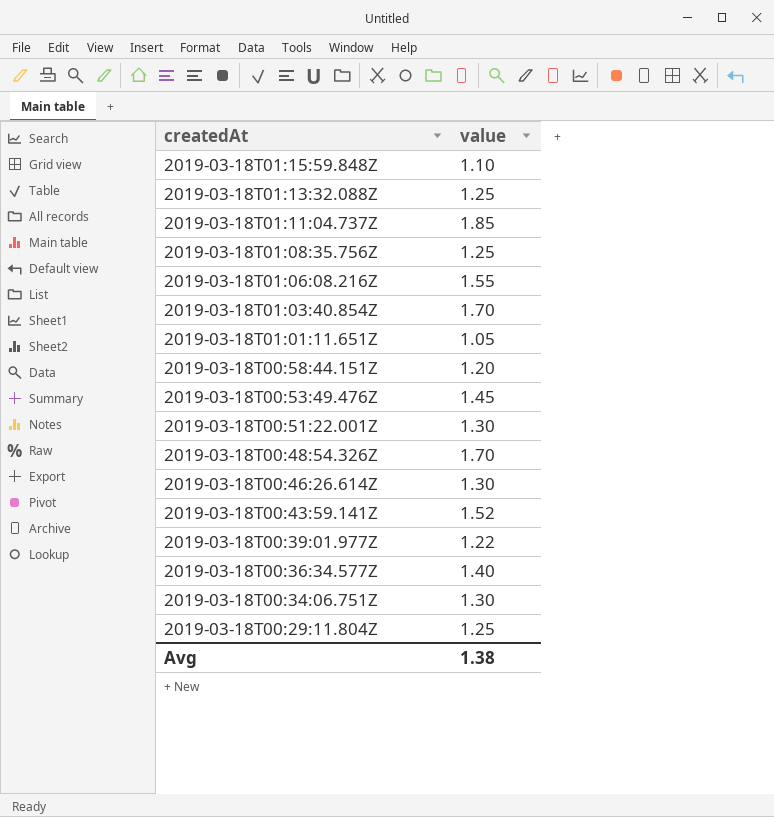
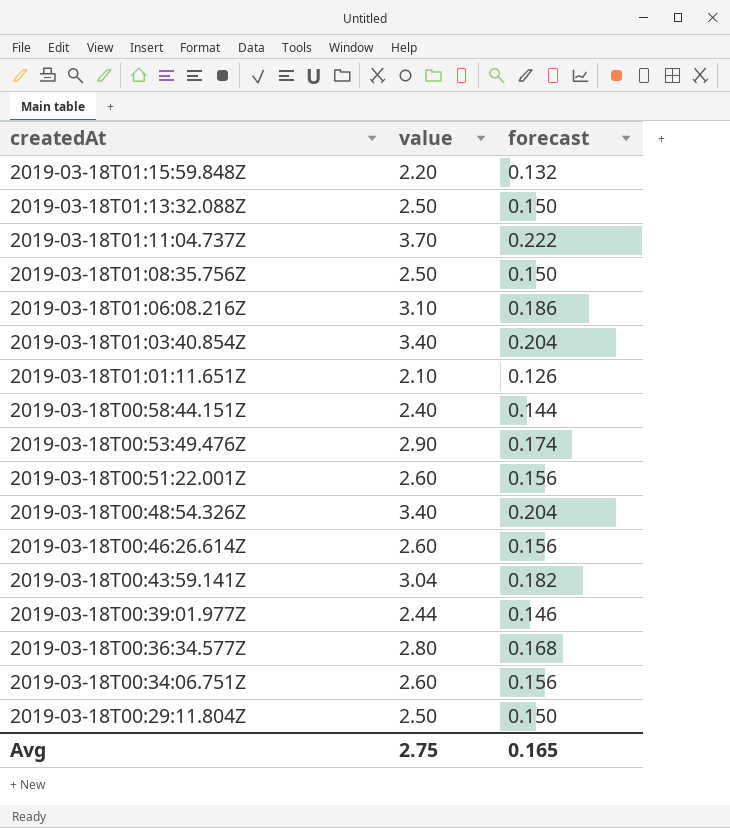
column forecast | formula: none -> [value] * 0.06
2019-03-18T01:15:59.848Z | value: 1.10 -> 2.20
2019-03-18T01:13:32.088Z | value: 1.25 -> 2.50
2019-03-18T01:11:04.737Z | value: 1.85 -> 3.70
2019-03-18T01:08:35.756Z | value: 1.25 -> 2.50
2019-03-18T01:06:08.216Z | value: 1.55 -> 3.10
2019-03-18T01:03:40.854Z | value: 1.70 -> 3.40
2019-03-18T01:01:11.651Z | value: 1.05 -> 2.10
2019-03-18T00:58:44.151Z | value: 1.20 -> 2.40
2019-03-18T00:53:49.476Z | value: 1.45 -> 2.90
2019-03-18T00:51:22.001Z | value: 1.30 -> 2.60
2019-03-18T00:48:54.326Z | value: 1.70 -> 3.40
2019-03-18T00:46:26.614Z | value: 1.30 -> 2.60
2019-03-18T00:43:59.141Z | value: 1.52 -> 3.04
2019-03-18T00:39:01.977Z | value: 1.22 -> 2.44
2019-03-18T00:36:34.577Z | value: 1.40 -> 2.80
2019-03-18T00:34:06.751Z | value: 1.30 -> 2.60
2019-03-18T00:29:11.804Z | value: 1.25 -> 2.50
Avg | value: 1.38 -> 2.75

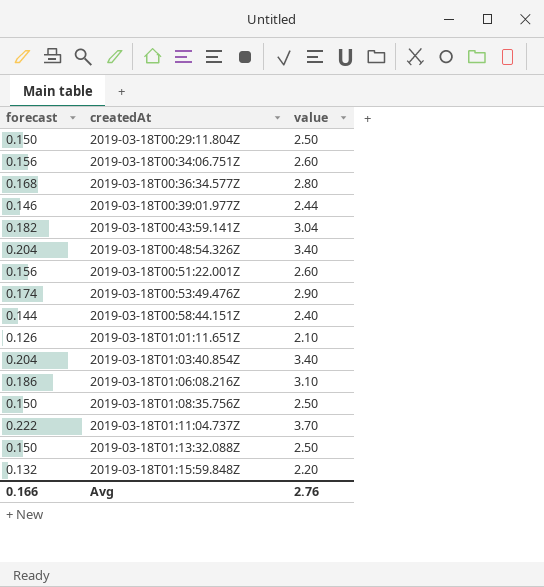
row order: createdAt descending -> createdAt ascending
column forecast | position: 3 -> 1
row 2019-03-18T00:46:26.614Z: 2.60 | 0.156 -> none
Avg | forecast: 0.165 -> 0.166
Avg | value: 2.75 -> 2.76

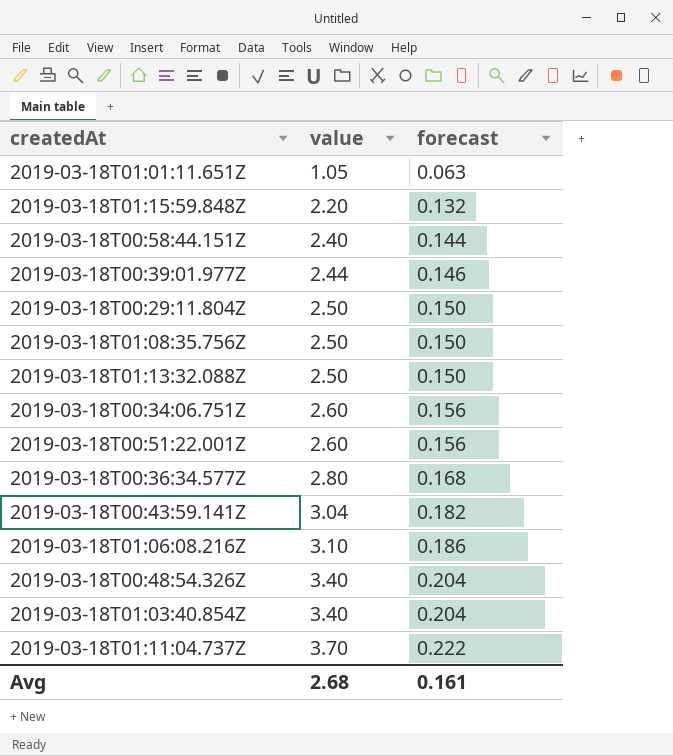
row order: createdAt ascending -> value ascending
column forecast | position: 1 -> 3
row 2019-03-18T00:53:49.476Z: 0.174 | 2.90 -> none
2019-03-18T01:01:11.651Z | value: 2.10 -> 1.05
2019-03-18T01:01:11.651Z | forecast: 0.126 -> 0.063
Avg | value: 2.76 -> 2.68
Avg | forecast: 0.166 -> 0.161

